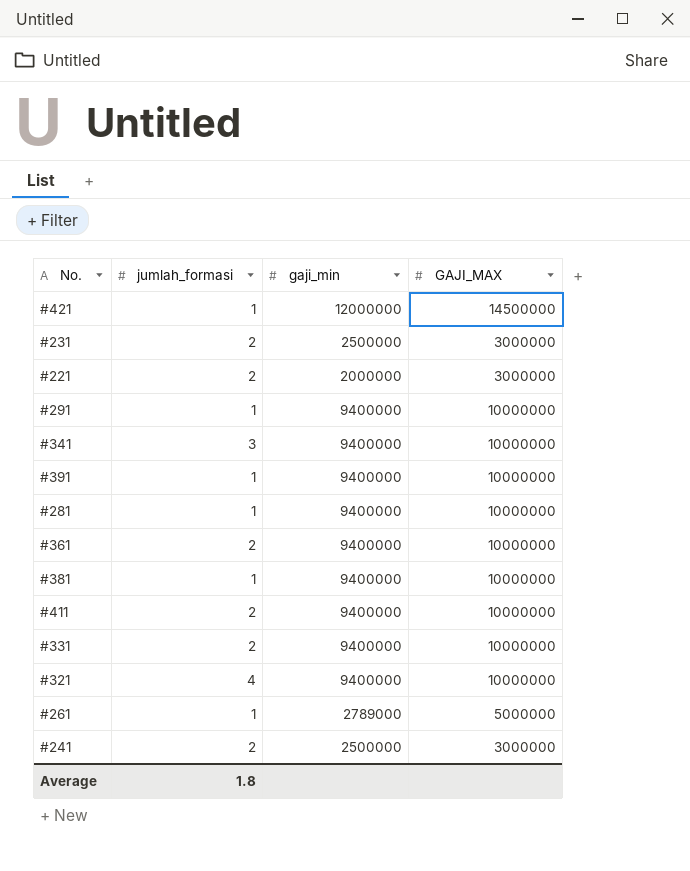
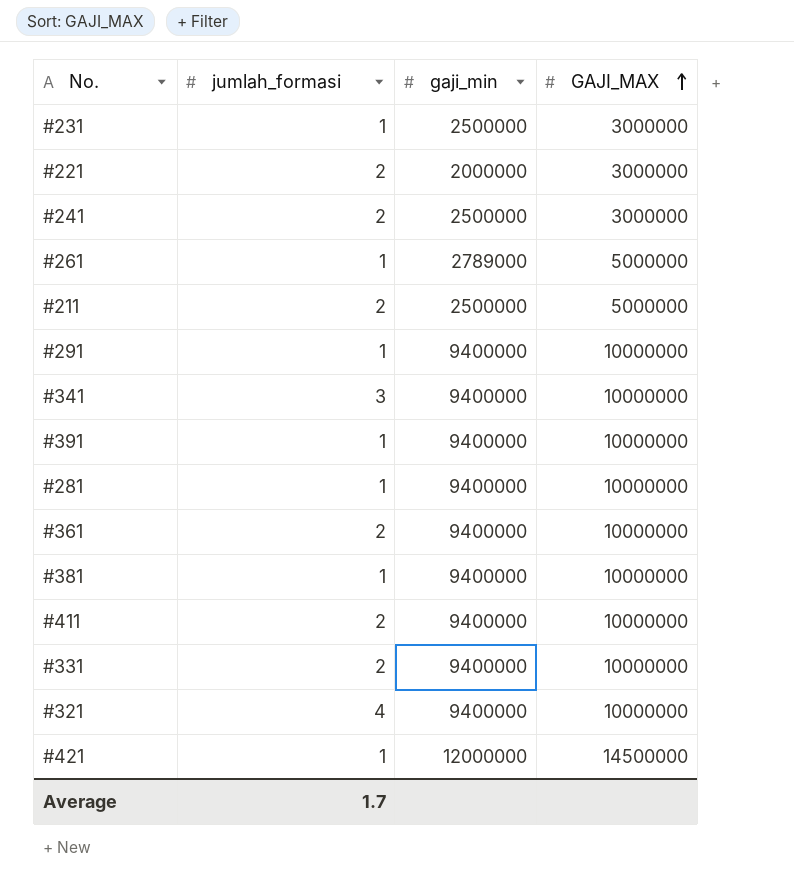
row order: none -> GAJI_MAX ascending
#231 | jumlah_formasi: 2 -> 1
row #211: none -> 2 | 2500000 | 5000000
Average | jumlah_formasi: 1.8 -> 1.7

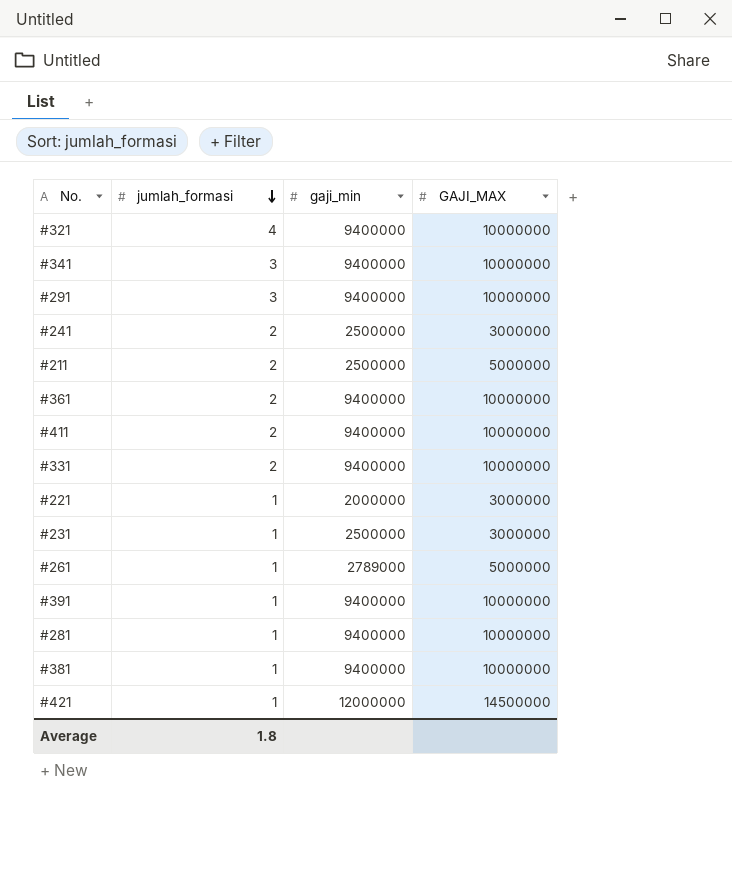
row order: GAJI_MAX ascending -> jumlah_formasi descending
#291 | jumlah_formasi: 1 -> 3
#221 | jumlah_formasi: 2 -> 1
Average | jumlah_formasi: 1.7 -> 1.8

